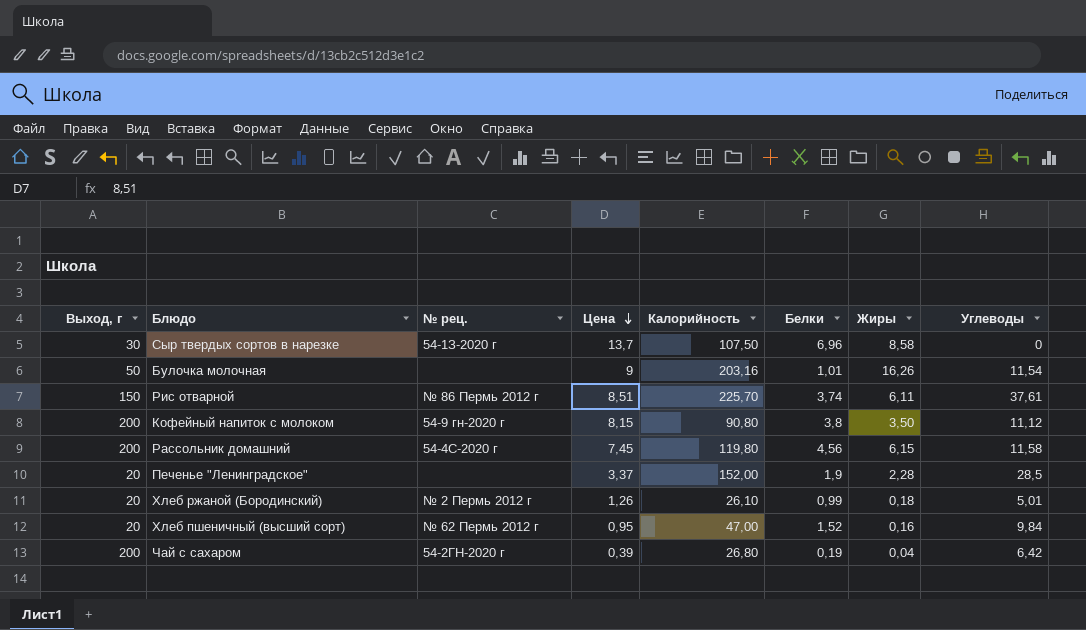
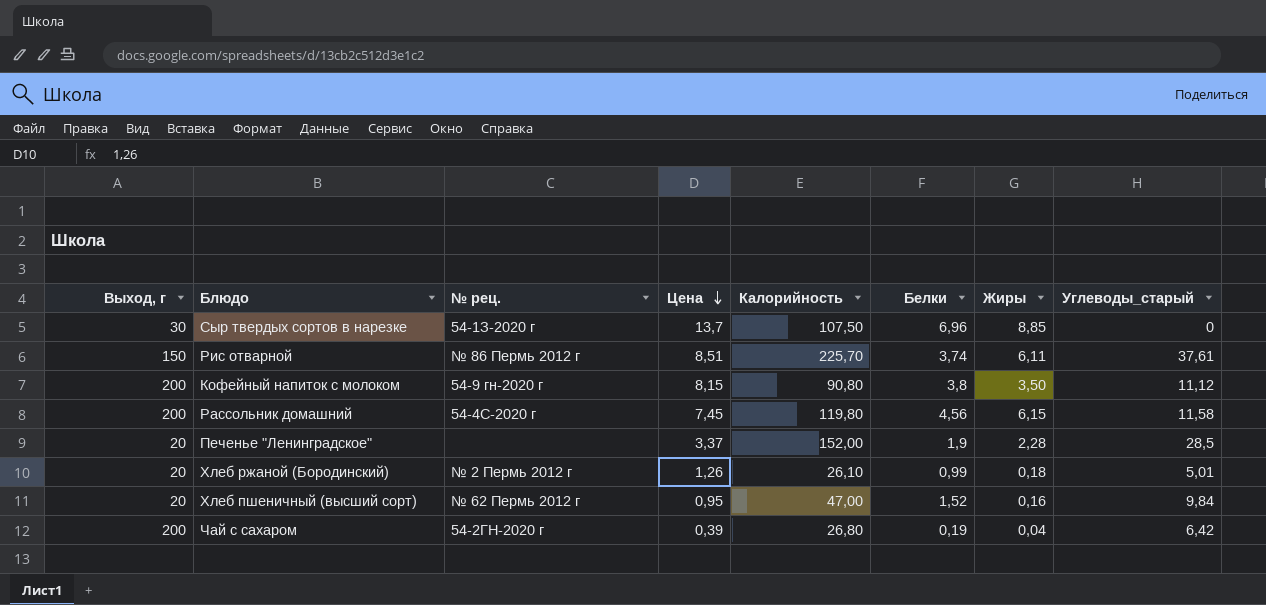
column name: Углеводы -> Углеводы_старый
row Булочка молочная: 50 | none | 9 | 203,16 | 1,01 | 16,26 | 11,54 -> none
Сыр твердых сортов в нарезке | Жиры: 8,58 -> 8,85

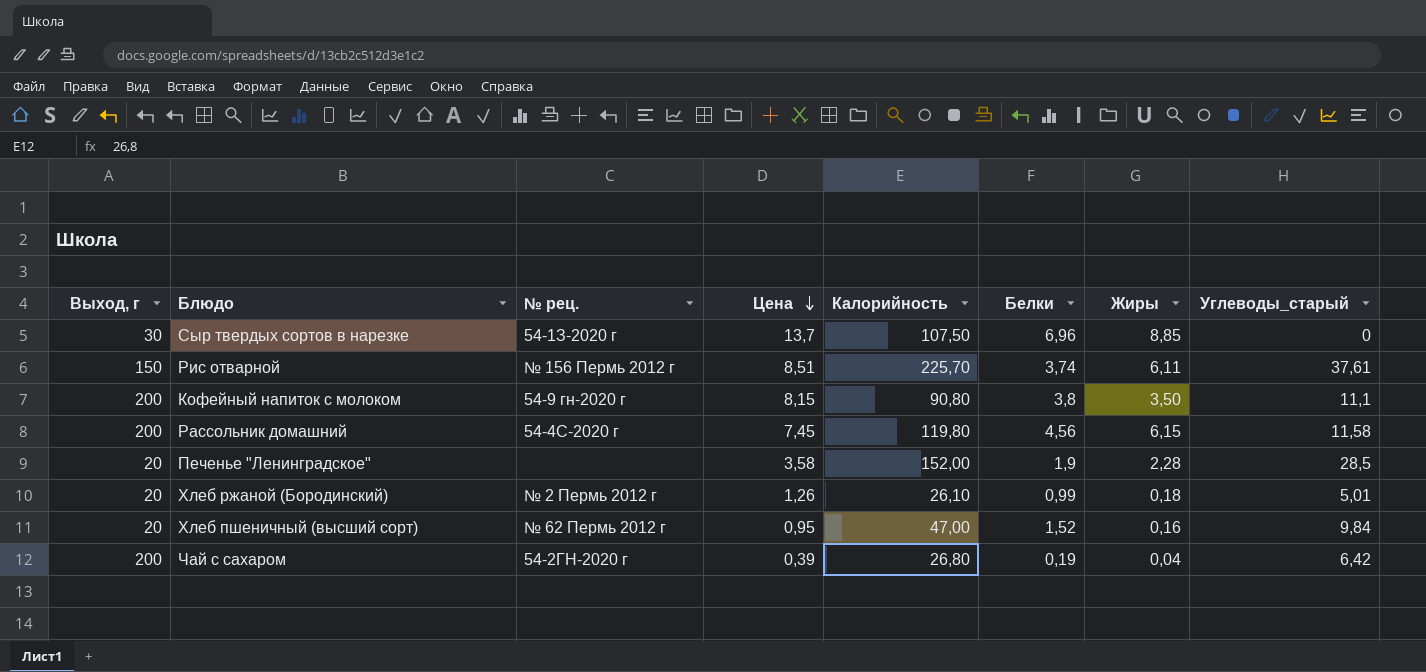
Рис отварной | № рец.: № 86 Пермь 2012 г -> № 156 Пермь 2012 г
Кофейный напиток с молоком | Углеводы_старый: 11,12 -> 11,1
Печенье "Ленинградское" | Цена: 3,37 -> 3,58

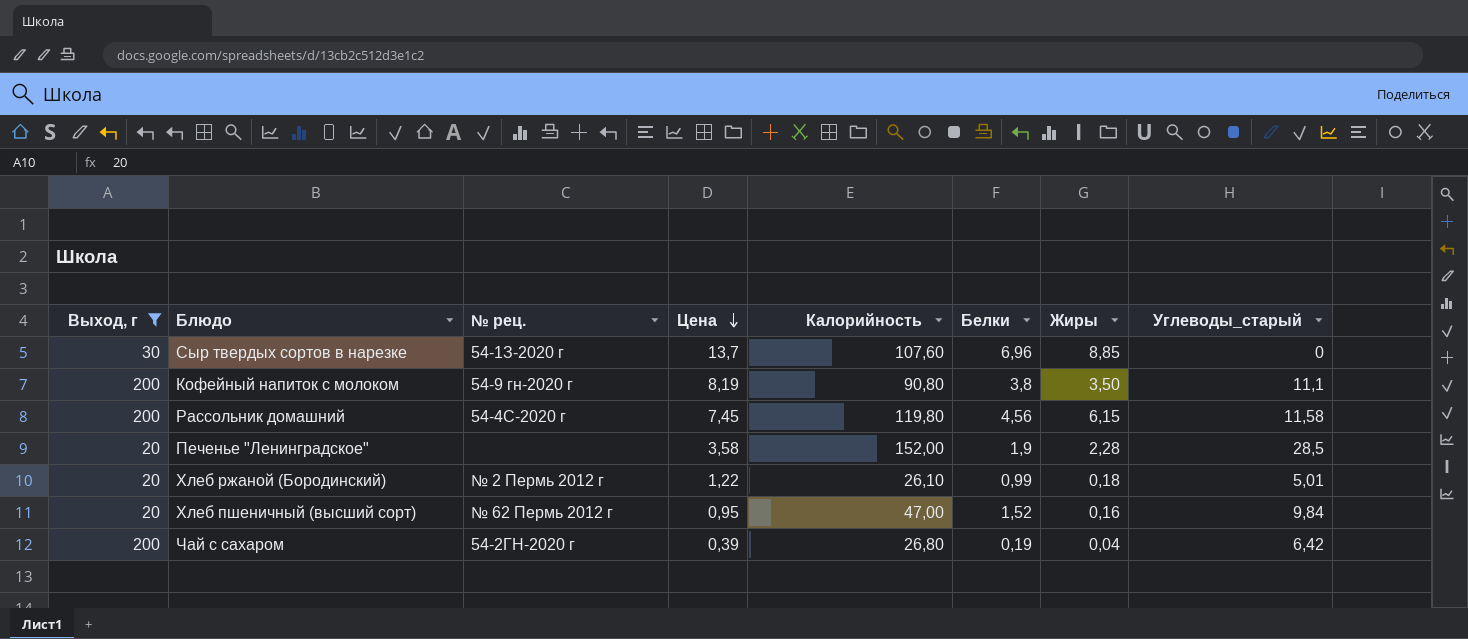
filter: none -> Выход, г != 150
Сыр твердых сортов в нарезке | Калорийность: 107,50 -> 107,60
Кофейный напиток с молоком | Цена: 8,15 -> 8,19
Хлеб ржаной (Бородинский) | Цена: 1,26 -> 1,22

